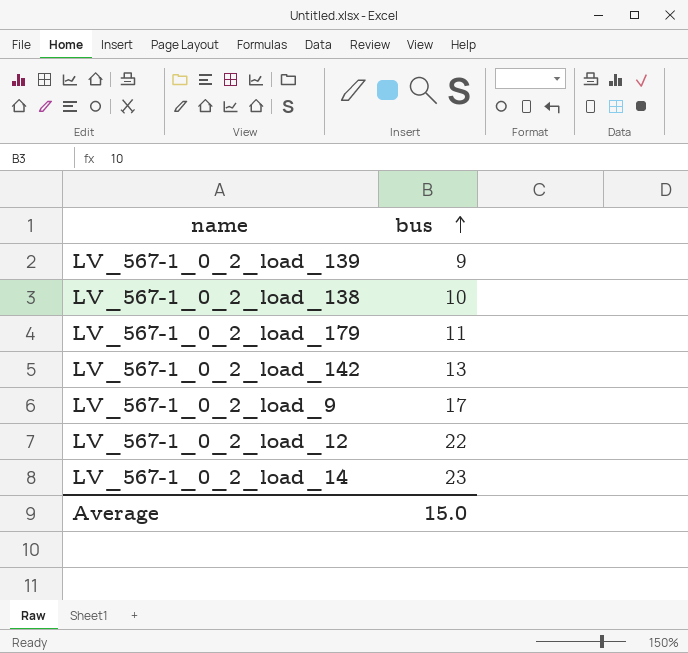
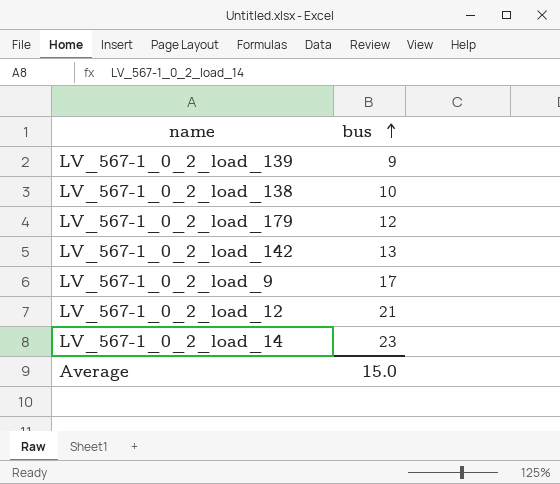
LV_567-1_0_2_load_179 | bus: 11 -> 12
LV_567-1_0_2_load_12 | bus: 22 -> 21

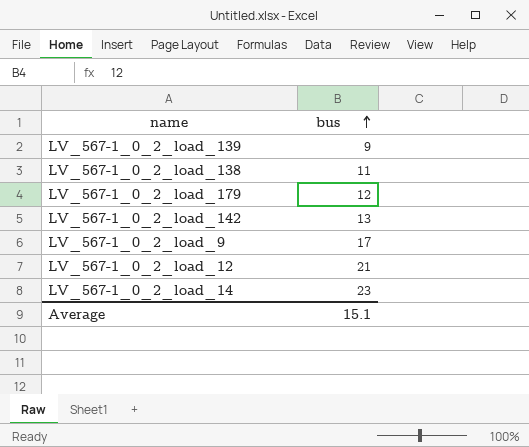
LV_567-1_0_2_load_138 | bus: 10 -> 11
Average | bus: 15.0 -> 15.1

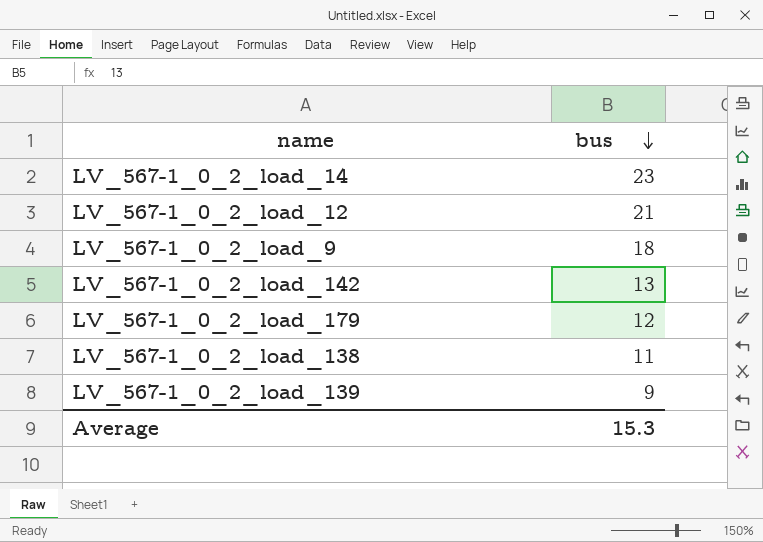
row order: bus ascending -> bus descending
LV_567-1_0_2_load_9 | bus: 17 -> 18
Average | bus: 15.1 -> 15.3

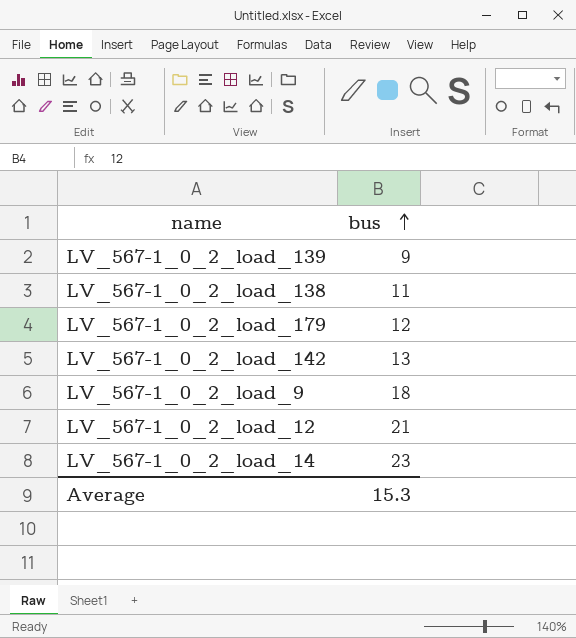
row order: bus descending -> bus ascending

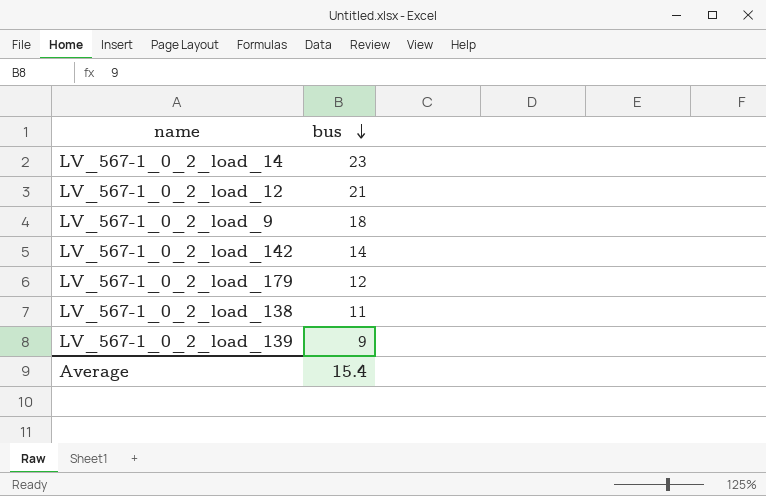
row order: bus ascending -> bus descending
LV_567-1_0_2_load_142 | bus: 13 -> 14
Average | bus: 15.3 -> 15.4

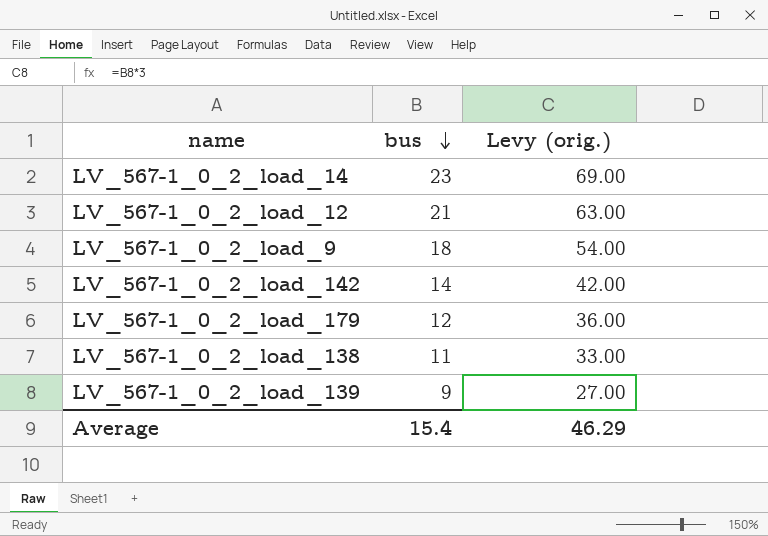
column Levy (orig.) | formula: none -> [bus] * 3

